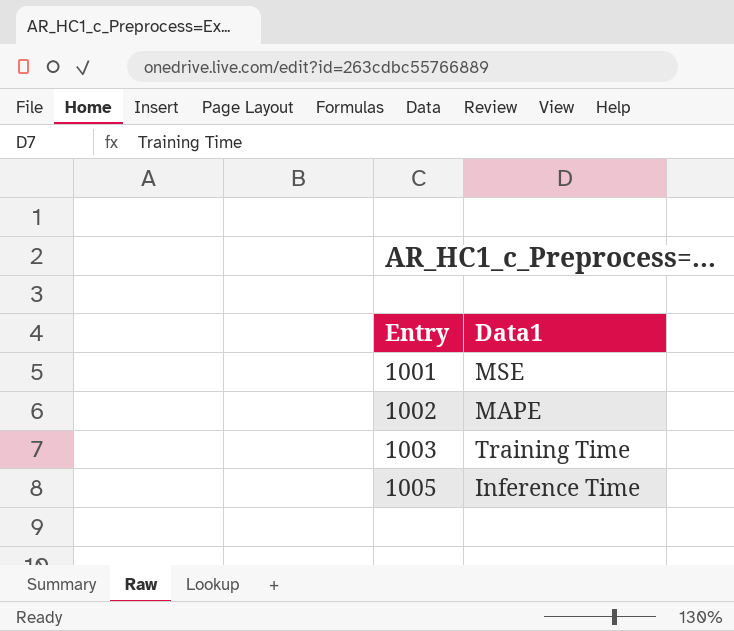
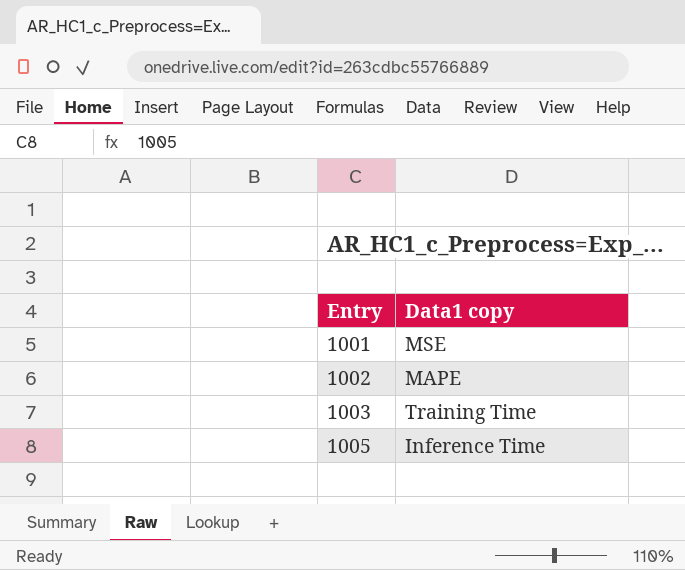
column name: Data1 -> Data1 copy

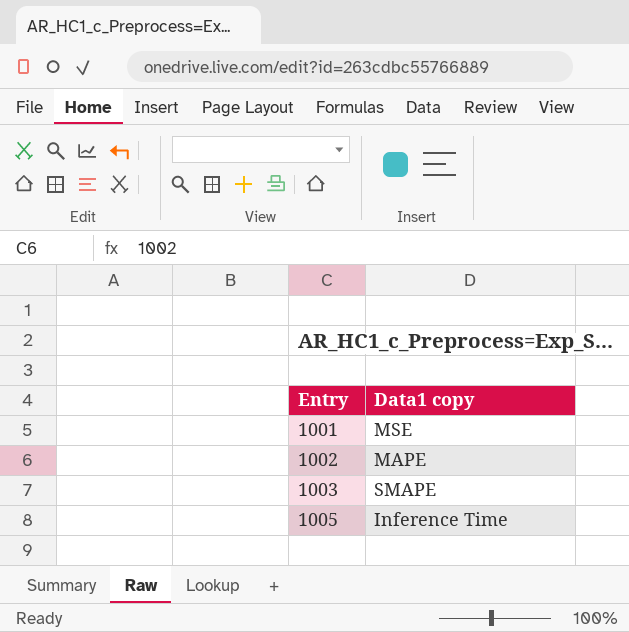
1003 | Data1 copy: Training Time -> SMAPE

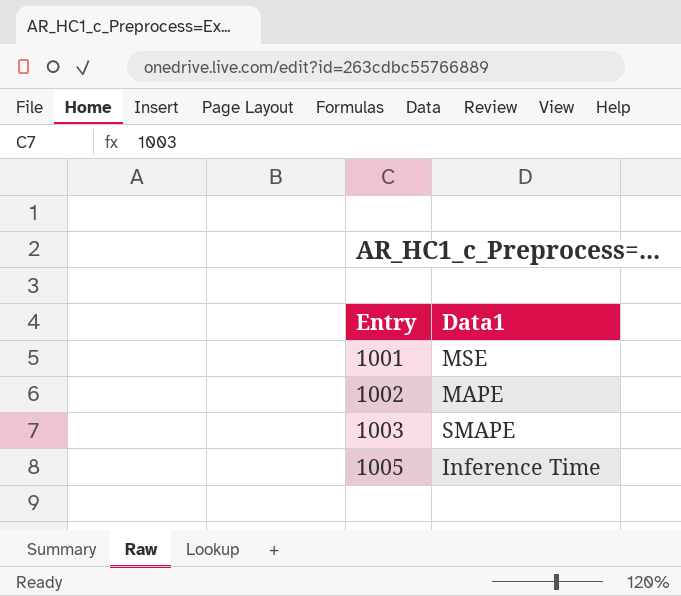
column name: Data1 copy -> Data1

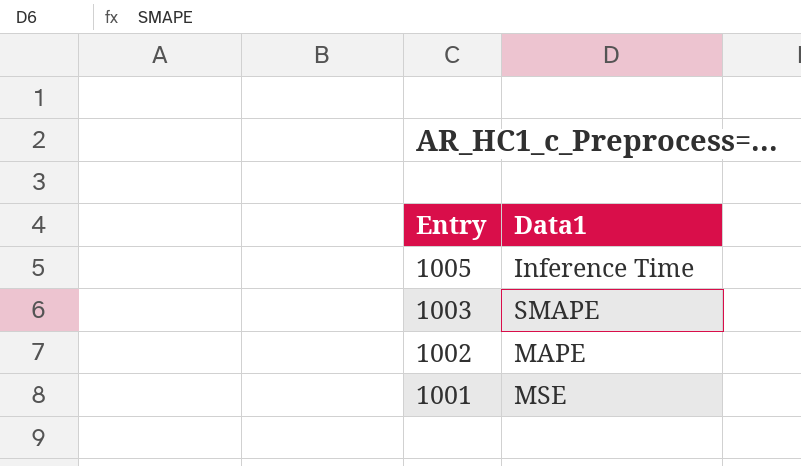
row order: Entry ascending -> Entry descending

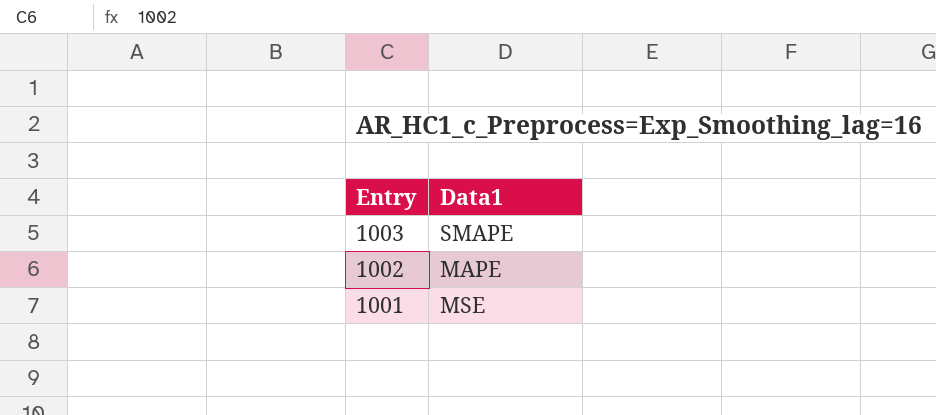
row 1005: Inference Time -> none

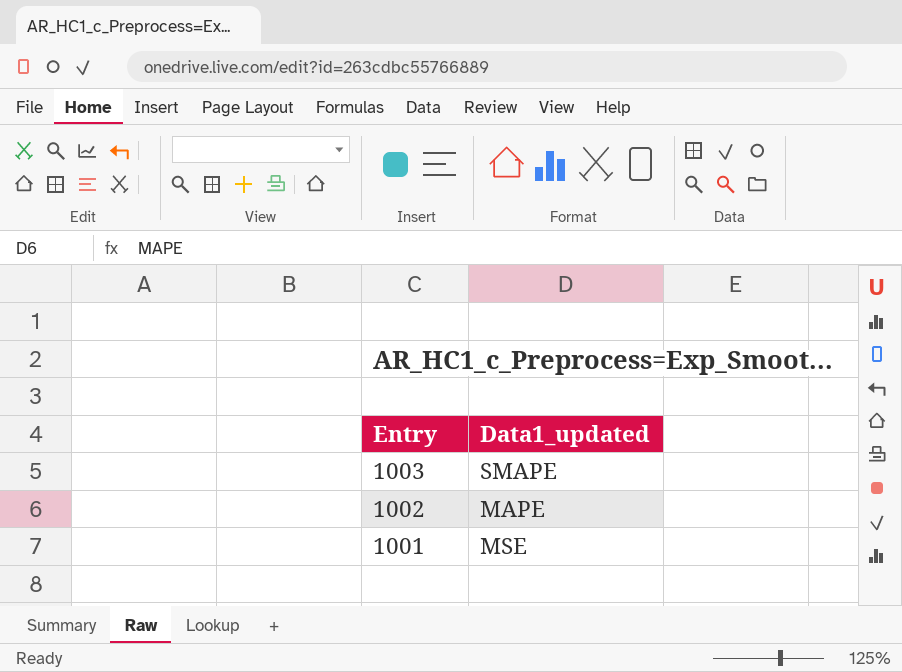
column name: Data1 -> Data1_updated

